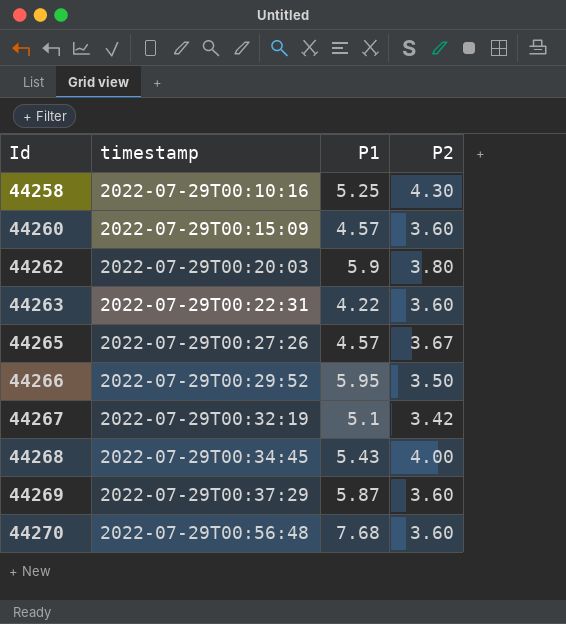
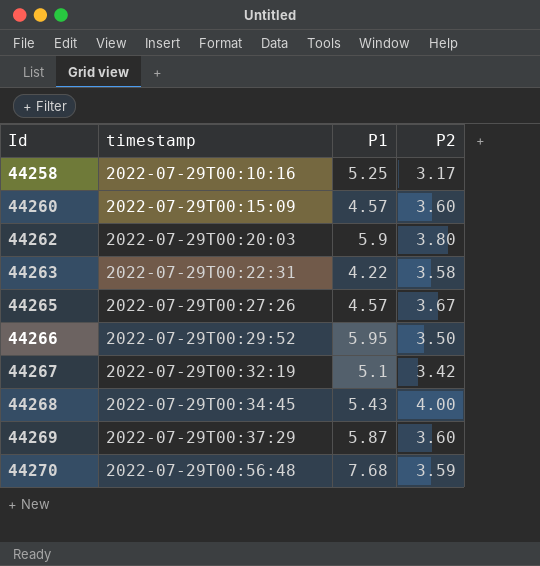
44258 | P2: 4.30 -> 3.17
44263 | P2: 3.60 -> 3.58
44270 | P2: 3.60 -> 3.59

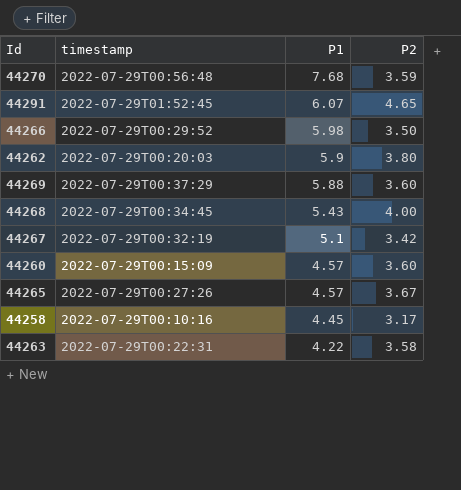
row order: Id ascending -> P1 descending
row 44291: none -> 2022-07-29T01:52:45 | 6.07 | 4.65
44266 | P1: 5.95 -> 5.98
44269 | P1: 5.87 -> 5.88
44258 | P1: 5.25 -> 4.45

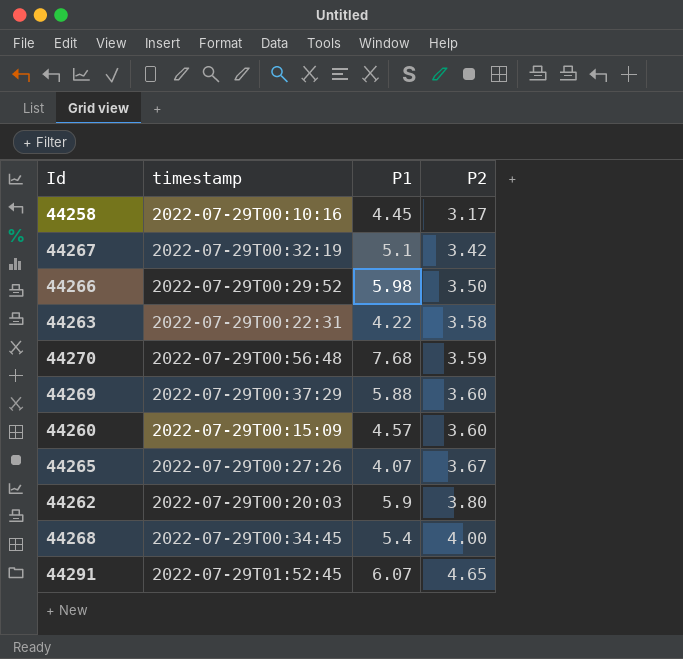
row order: P1 descending -> P2 ascending
44265 | P1: 4.57 -> 4.07
44268 | P1: 5.43 -> 5.4

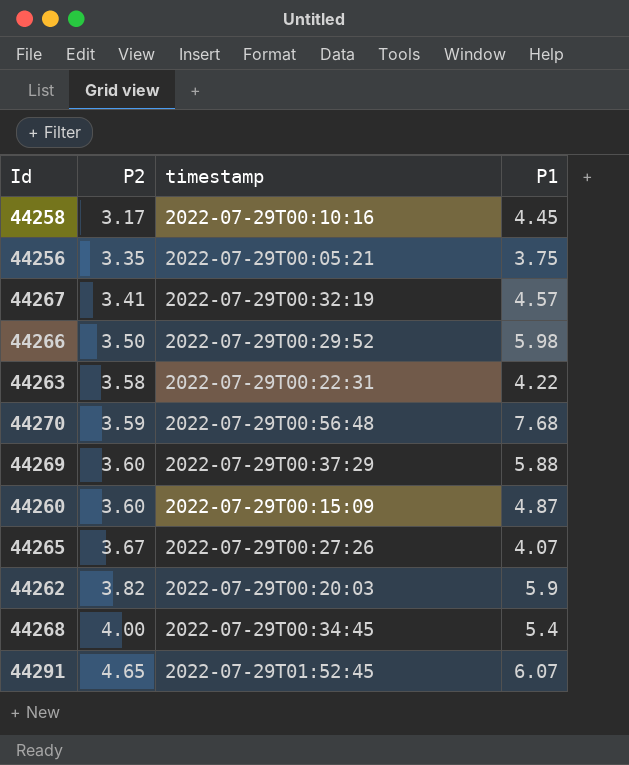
column P2 | position: 4 -> 2
row 44256: none -> 3.35 | 2022-07-29T00:05:21 | 3.75
44267 | P2: 3.42 -> 3.41
44267 | P1: 5.1 -> 4.57
44260 | P1: 4.57 -> 4.87
44262 | P2: 3.80 -> 3.82

